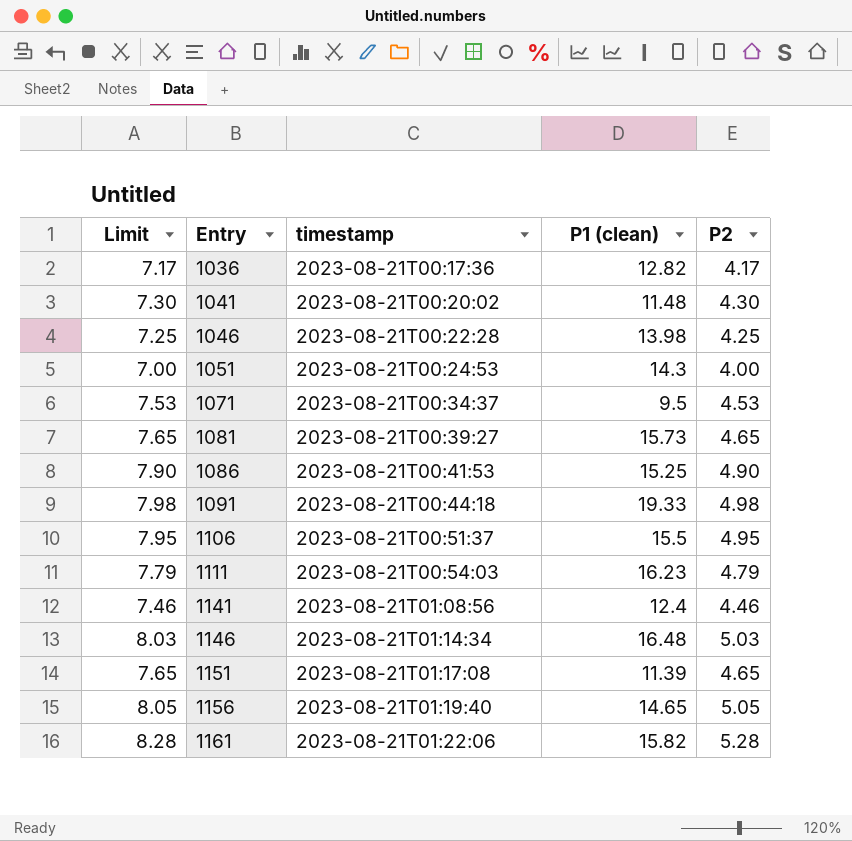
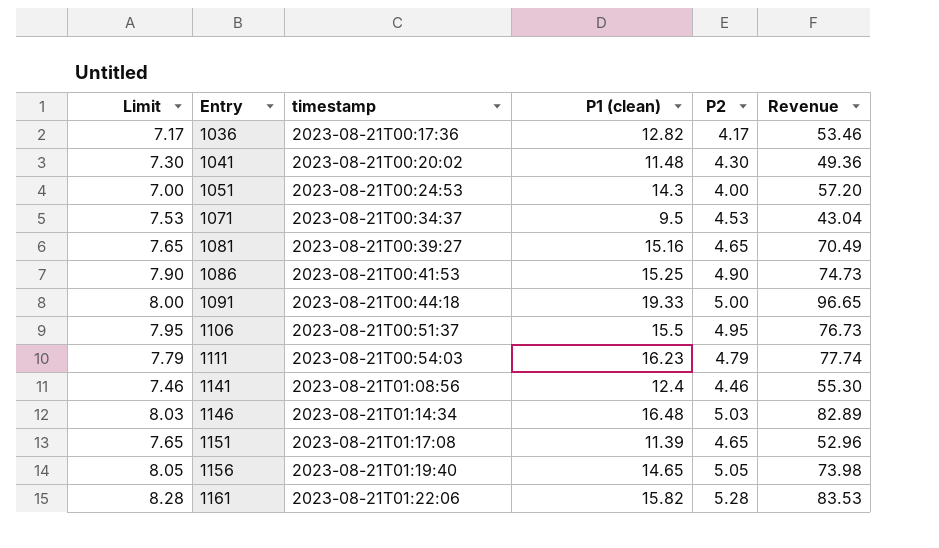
column Revenue | formula: none -> [P1 (clean)] * [P2]
row 1046: 7.25 | 2023-08-21T00:22:28 | 13.98 | 4.25 -> none
1081 | P1 (clean): 15.73 -> 15.16
1091 | Limit: 7.98 -> 8.00
1091 | P2: 4.98 -> 5.00

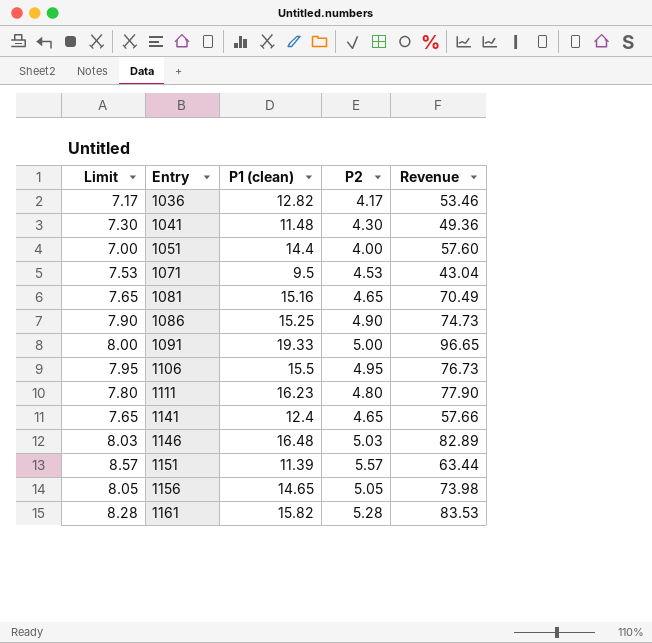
column timestamp | position: 3 -> none
1051 | P1 (clean): 14.3 -> 14.4
1051 | Revenue: 57.20 -> 57.60
1111 | Limit: 7.79 -> 7.80
1111 | P2: 4.79 -> 4.80
1111 | Revenue: 77.74 -> 77.90
1141 | Limit: 7.46 -> 7.65
1141 | P2: 4.46 -> 4.65
1141 | Revenue: 55.30 -> 57.66
1151 | Limit: 7.65 -> 8.57
1151 | P2: 4.65 -> 5.57
1151 | Revenue: 52.96 -> 63.44

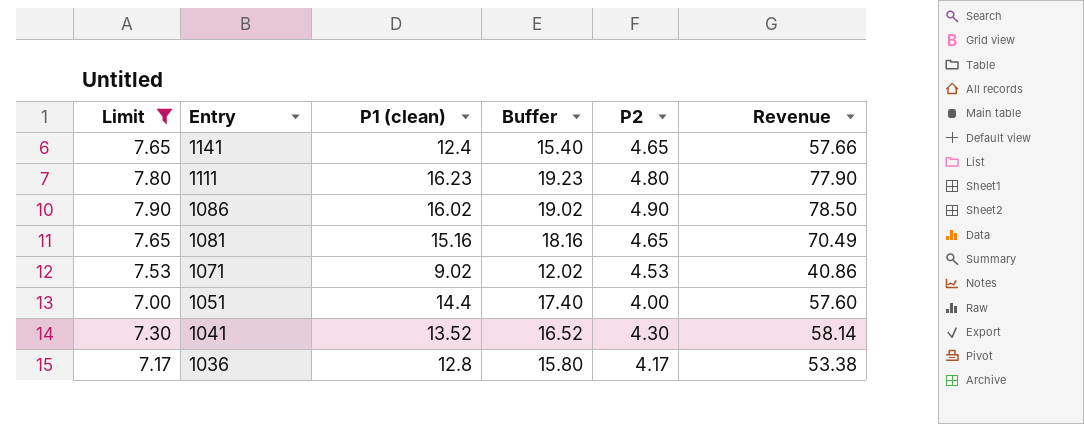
filter: none -> Limit <= 7.90
row order: Entry ascending -> Entry descending
column Buffer | formula: none -> [P1 (clean)] + 3
1086 | P1 (clean): 15.25 -> 16.02
1086 | Revenue: 74.73 -> 78.50
1071 | P1 (clean): 9.5 -> 9.02
1071 | Revenue: 43.04 -> 40.86
1041 | P1 (clean): 11.48 -> 13.52
1041 | Revenue: 49.36 -> 58.14
1036 | P1 (clean): 12.82 -> 12.8
1036 | Revenue: 53.46 -> 53.38

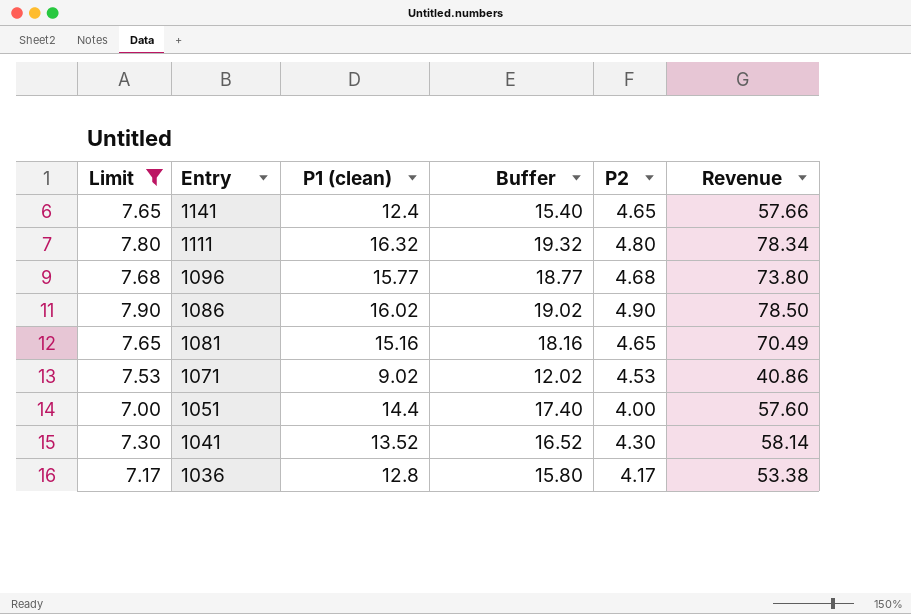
1111 | P1 (clean): 16.23 -> 16.32
1111 | Buffer: 19.23 -> 19.32
1111 | Revenue: 77.90 -> 78.34
row 1096: none -> 7.68 | 15.77 | 18.77 | 4.68 | 73.80

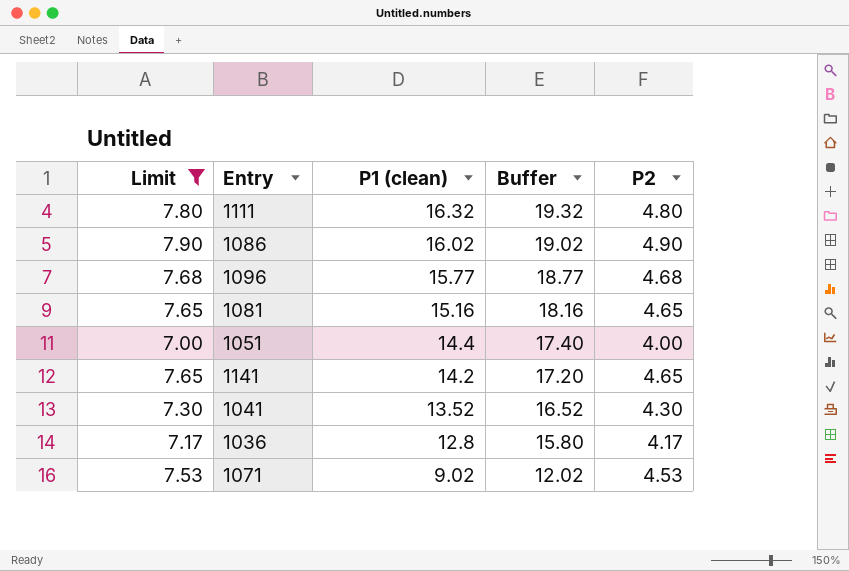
row order: Entry descending -> P1 (clean) descending
column Revenue | formula: [P1 (clean)] * [P2] -> none
1141 | P1 (clean): 12.4 -> 14.2
1141 | Buffer: 15.40 -> 17.20

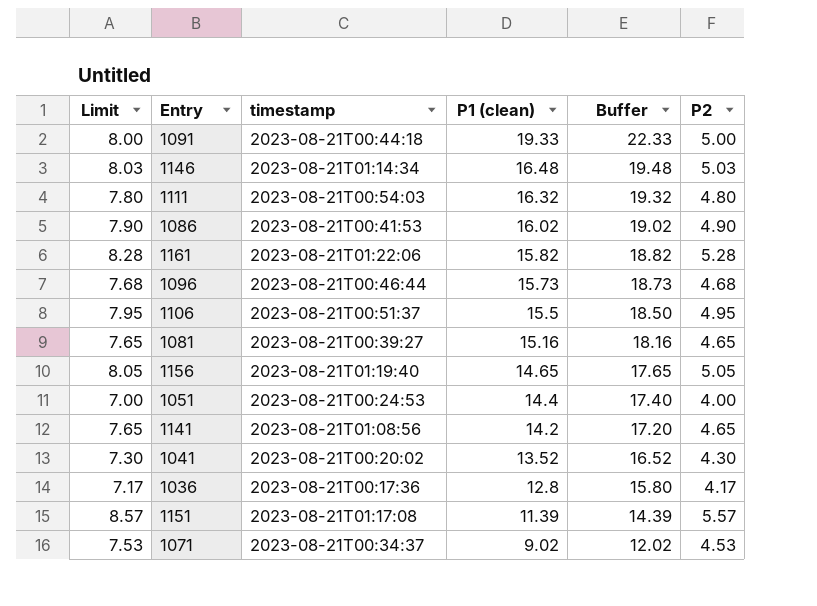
filter: Limit <= 7.90 -> none
column timestamp | position: none -> 3
1096 | P1 (clean): 15.77 -> 15.73
1096 | Buffer: 18.77 -> 18.73

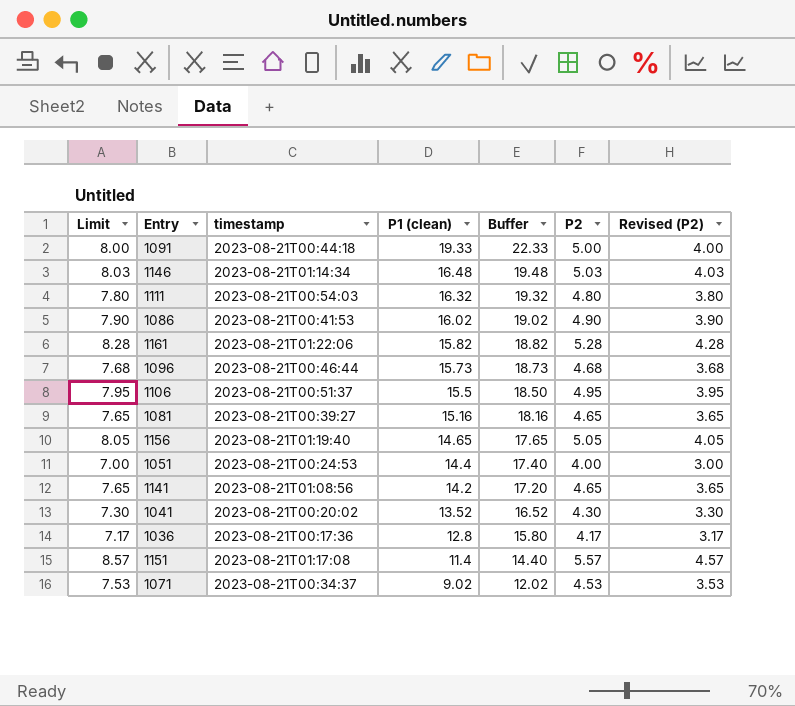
column Revised (P2) | formula: none -> [P2] - 1
1151 | P1 (clean): 11.39 -> 11.4
1151 | Buffer: 14.39 -> 14.40

